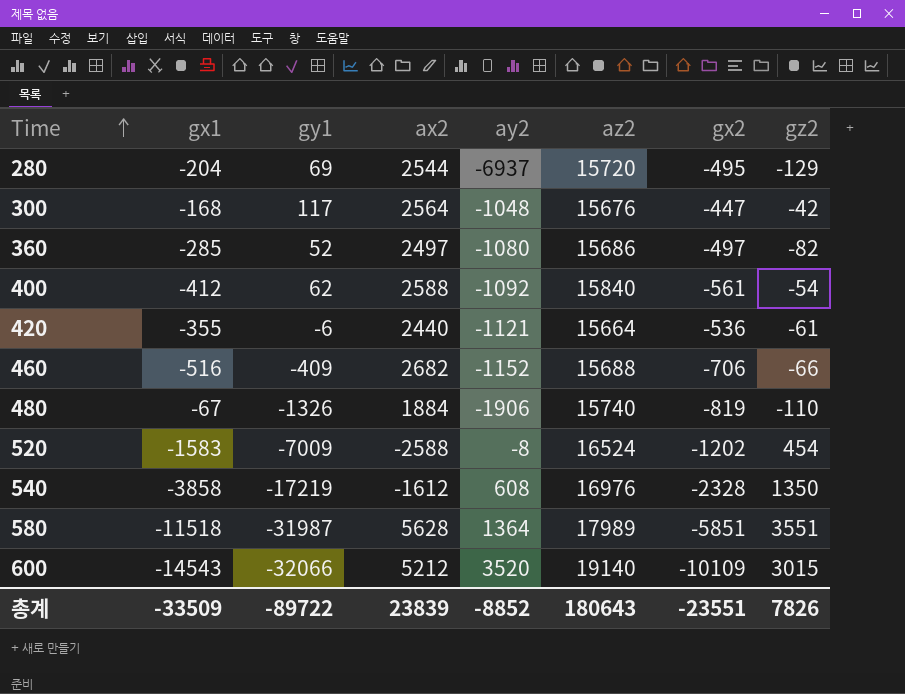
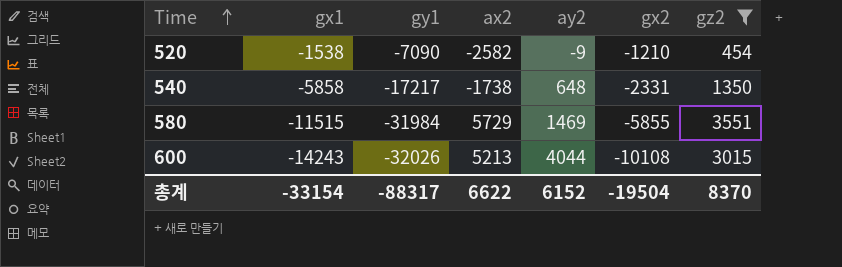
filter: none -> gz2 >= 454
column az2 | position: 6 -> none
520 | gx1: -1583 -> -1538
520 | gy1: -7009 -> -7090
520 | ax2: -2588 -> -2582
520 | ay2: -8 -> -9
520 | gx2: -1202 -> -1210
540 | gx1: -3858 -> -5858
540 | gy1: -17219 -> -17217
540 | ax2: -1612 -> -1738
540 | ay2: 608 -> 648
540 | gx2: -2328 -> -2331
580 | gx1: -11518 -> -11515
580 | gy1: -31987 -> -31984
580 | ax2: 5628 -> 5729
580 | ay2: 1364 -> 1469
580 | gx2: -5851 -> -5855
600 | gx1: -14543 -> -14243
600 | gy1: -32066 -> -32026
600 | ax2: 5212 -> 5213
600 | ay2: 3520 -> 4044
600 | gx2: -10109 -> -10108
총계 | gx1: -33509 -> -33154
총계 | gy1: -89722 -> -88317
총계 | ax2: 23839 -> 6622
총계 | ay2: -8852 -> 6152
총계 | gx2: -23551 -> -19504
총계 | gz2: 7826 -> 8370

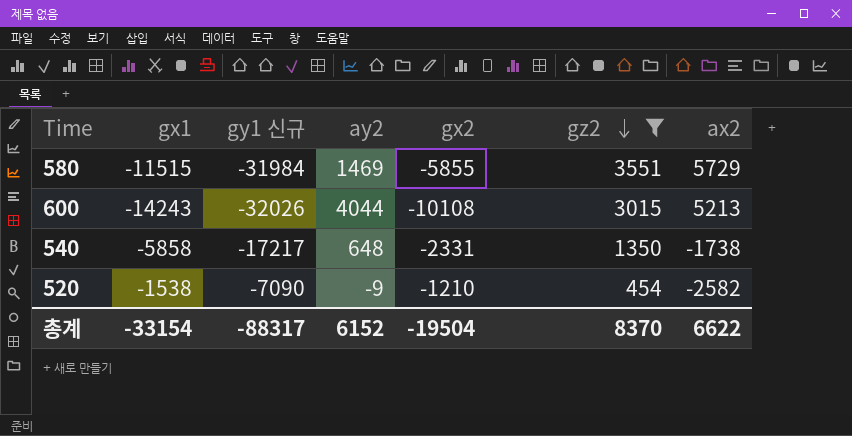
row order: Time ascending -> gz2 descending
column name: gy1 -> gy1 신규
column ax2 | position: 4 -> 7

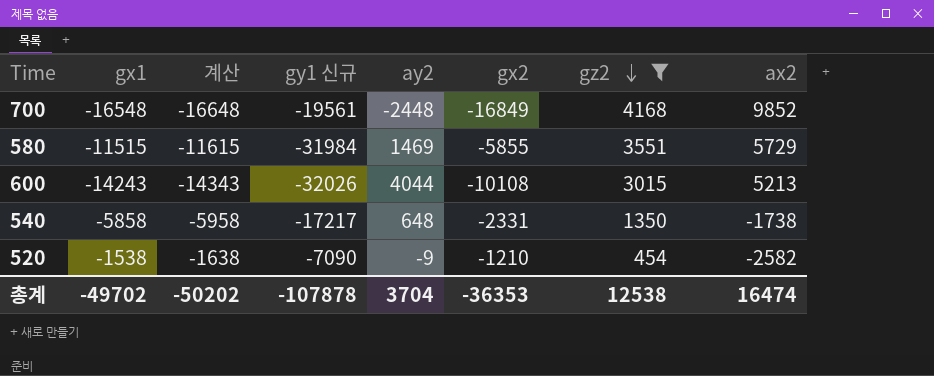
column 계산 | formula: none -> [gx1] - 100
row 700: none -> -16548 | -16648 | -19561 | -2448 | -16849 | 4168 | 9852
총계 | gx1: -33154 -> -49702
총계 | gy1 신규: -88317 -> -107878
총계 | ay2: 6152 -> 3704
총계 | gx2: -19504 -> -36353
총계 | gz2: 8370 -> 12538
총계 | ax2: 6622 -> 16474

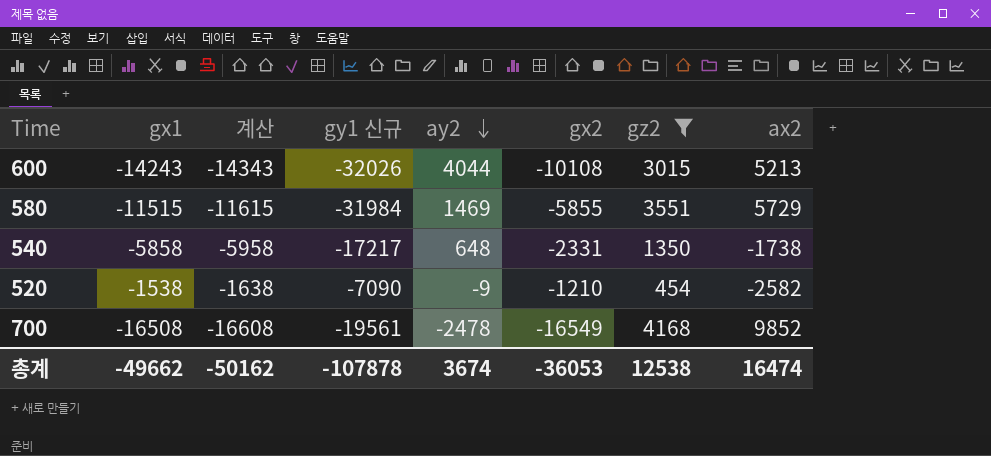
row order: gz2 descending -> ay2 descending
700 | gx1: -16548 -> -16508
700 | 계산: -16648 -> -16608
700 | ay2: -2448 -> -2478
700 | gx2: -16849 -> -16549
총계 | gx1: -49702 -> -49662
총계 | 계산: -50202 -> -50162
총계 | ay2: 3704 -> 3674
총계 | gx2: -36353 -> -36053

